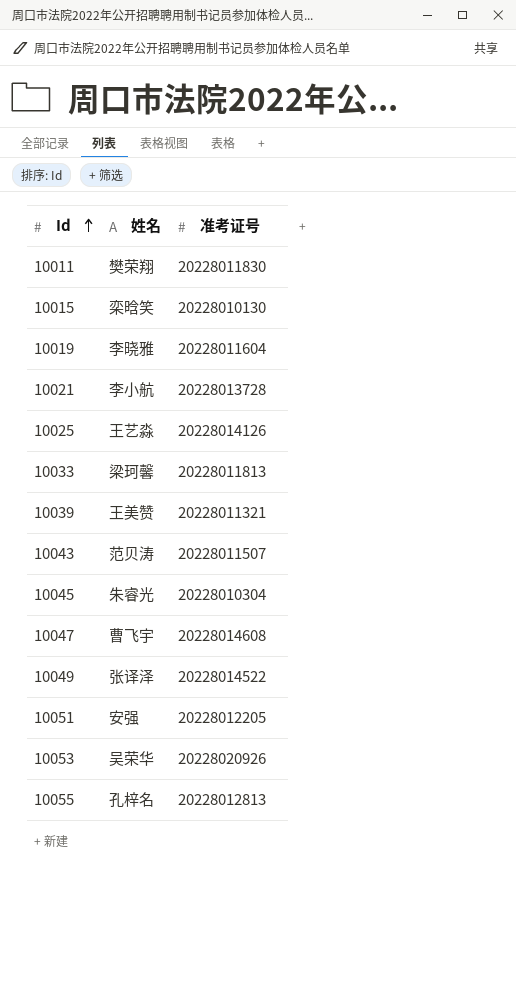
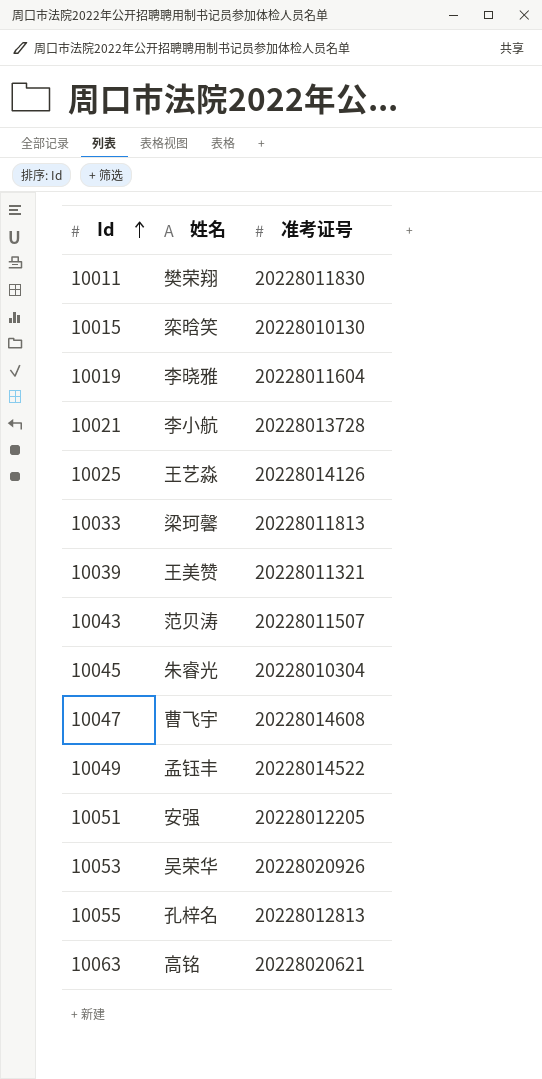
10049 | 姓名: 张译泽 -> 孟钰丰
row 10063: none -> 高铭 | 20228020621

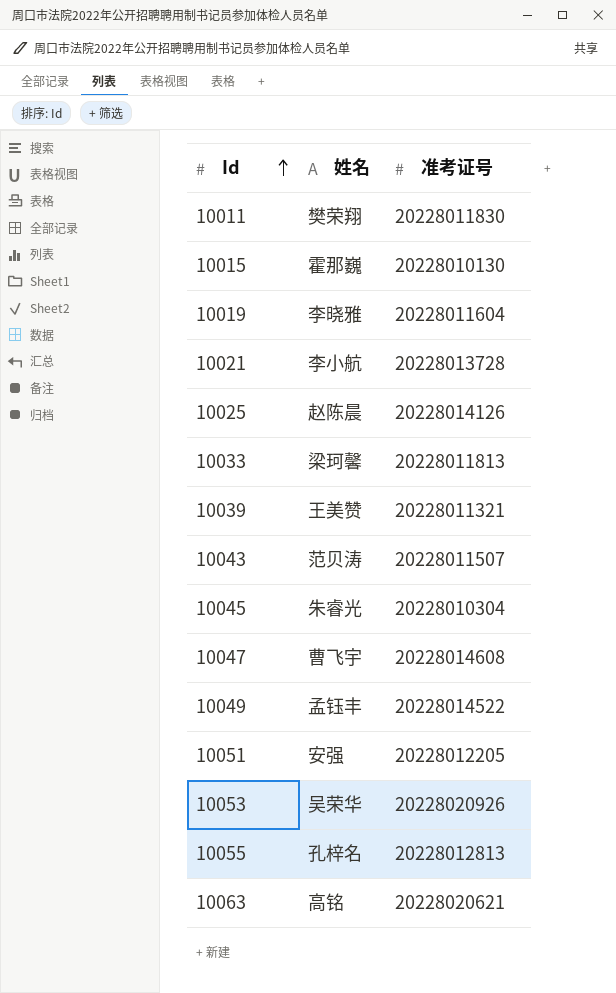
10015 | 姓名: 栾晗笑 -> 霍那巍
10025 | 姓名: 王艺淼 -> 赵陈晨

